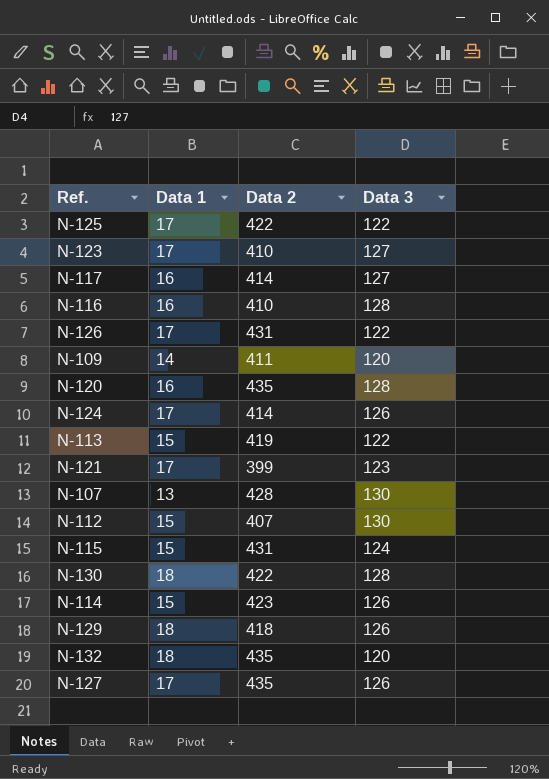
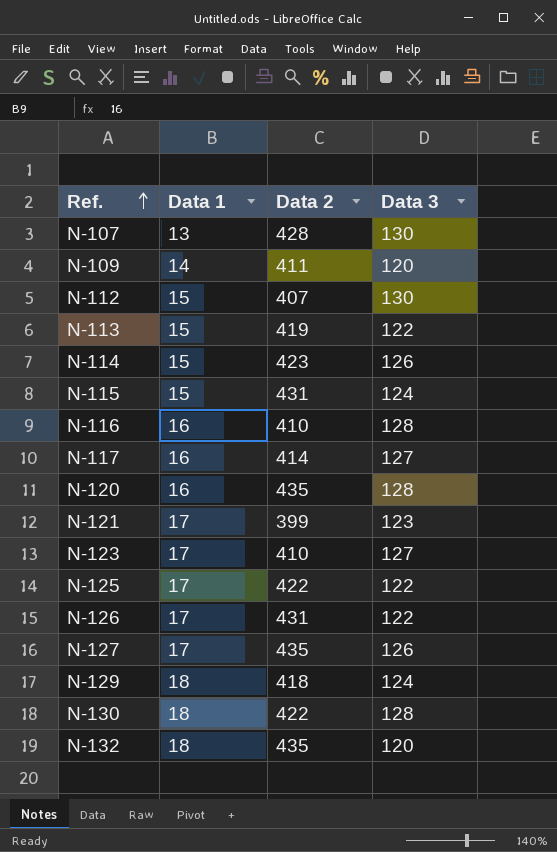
row order: none -> Ref. ascending
row N-124: 17 | 414 | 126 -> none
N-129 | Data 3: 126 -> 124

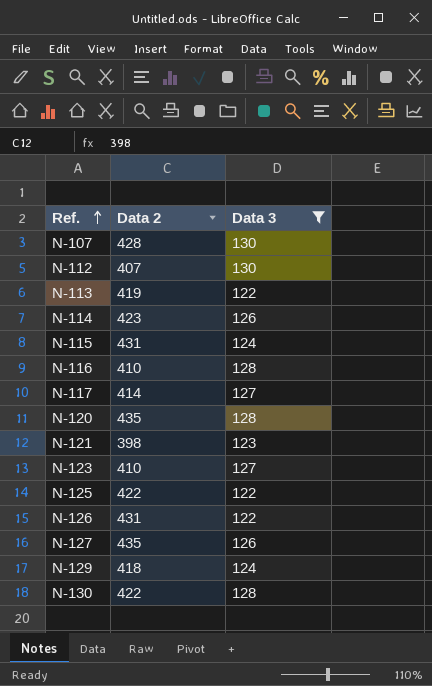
filter: none -> Data 3 != 120
column Data 1 | position: 2 -> none
N-121 | Data 2: 399 -> 398

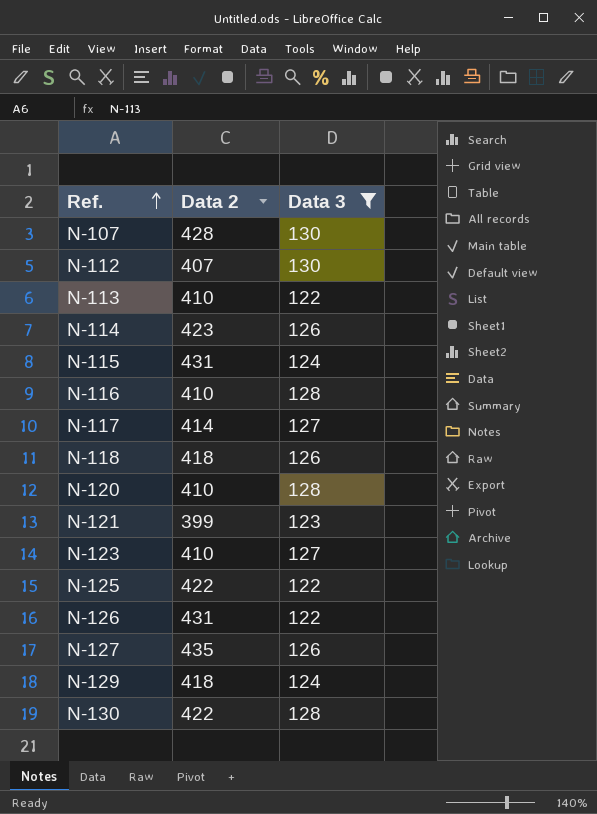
N-113 | Data 2: 419 -> 410
row N-118: none -> 418 | 126
N-120 | Data 2: 435 -> 410
N-121 | Data 2: 398 -> 399

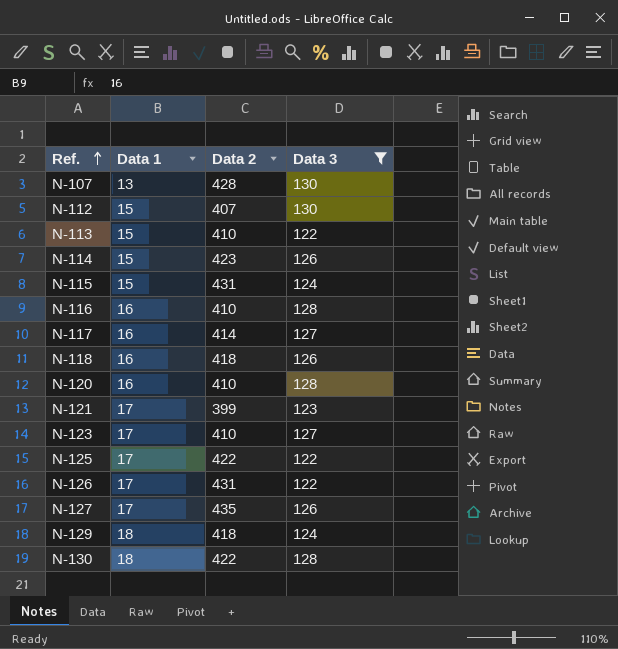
column Data 1 | position: none -> 2

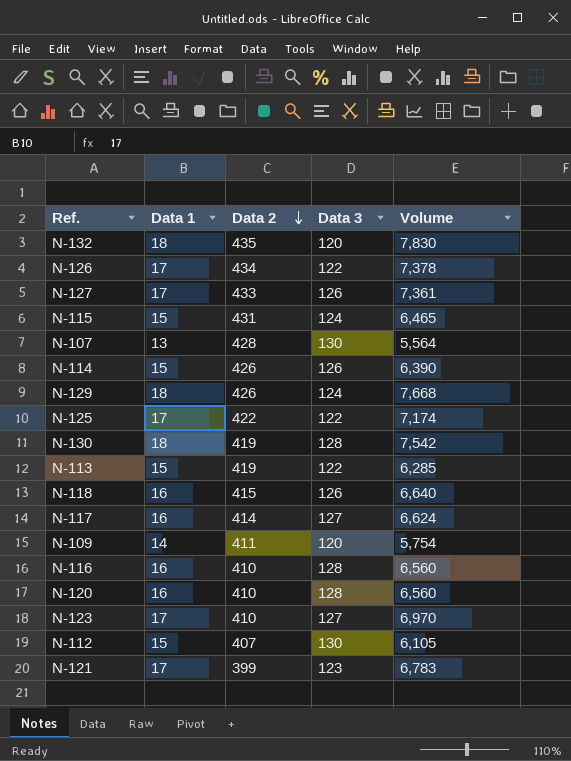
filter: Data 3 != 120 -> none
row order: Ref. ascending -> Data 2 descending
column Volume | formula: none -> [Data 1] * [Data 2]
N-126 | Data 2: 431 -> 434
N-127 | Data 2: 435 -> 433
N-114 | Data 2: 423 -> 426
N-129 | Data 2: 418 -> 426
N-130 | Data 2: 422 -> 419
N-113 | Data 2: 410 -> 419
N-118 | Data 2: 418 -> 415

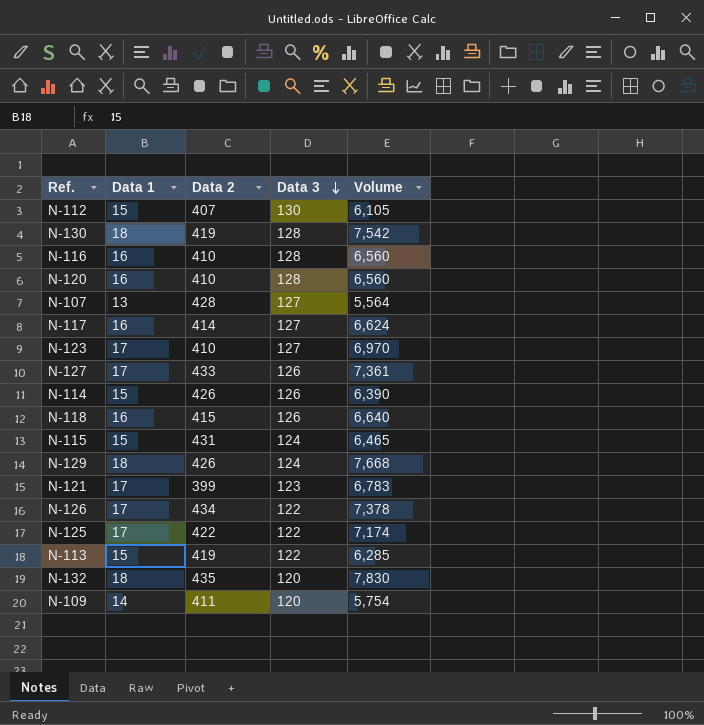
row order: Data 2 descending -> Data 3 descending
N-107 | Data 3: 130 -> 127

